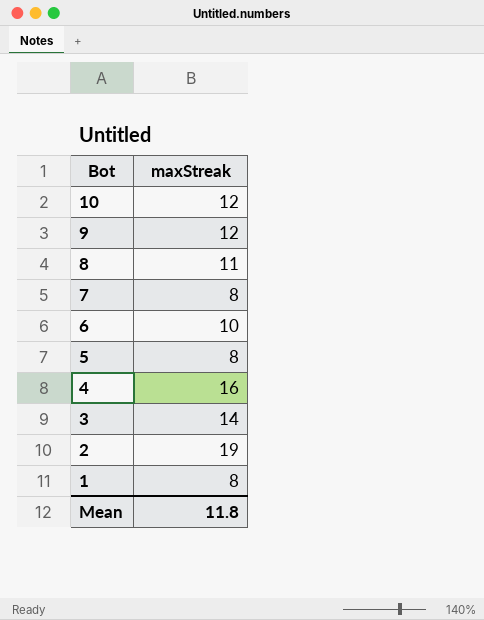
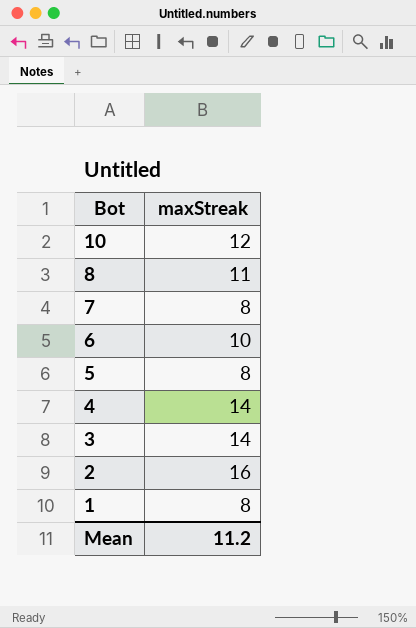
row 9: 12 -> none
4 | maxStreak: 16 -> 14
2 | maxStreak: 19 -> 16
Mean | maxStreak: 11.8 -> 11.2

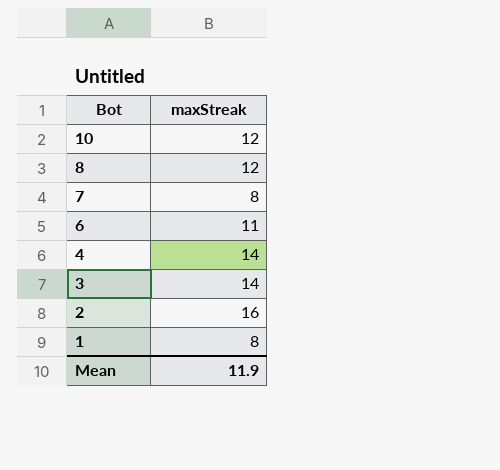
row 5: 8 -> none
8 | maxStreak: 11 -> 12
6 | maxStreak: 10 -> 11
Mean | maxStreak: 11.2 -> 11.9

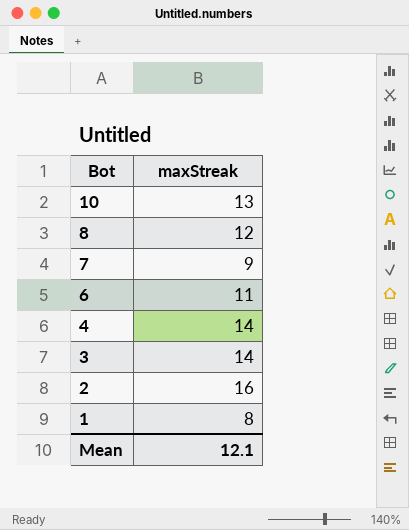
10 | maxStreak: 12 -> 13
7 | maxStreak: 8 -> 9
Mean | maxStreak: 11.9 -> 12.1

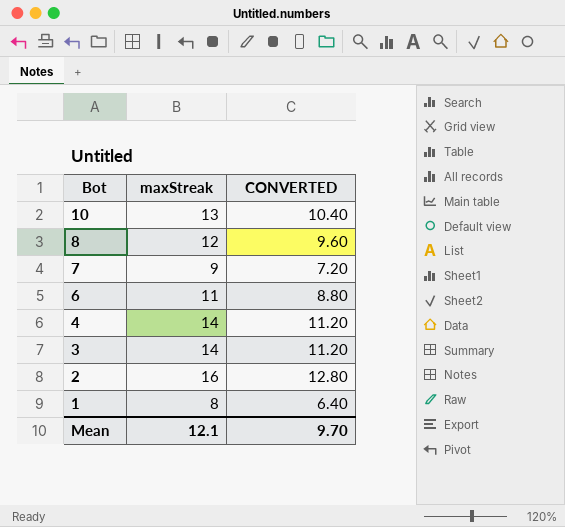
column CONVERTED | formula: none -> [maxStreak] * 0.8

